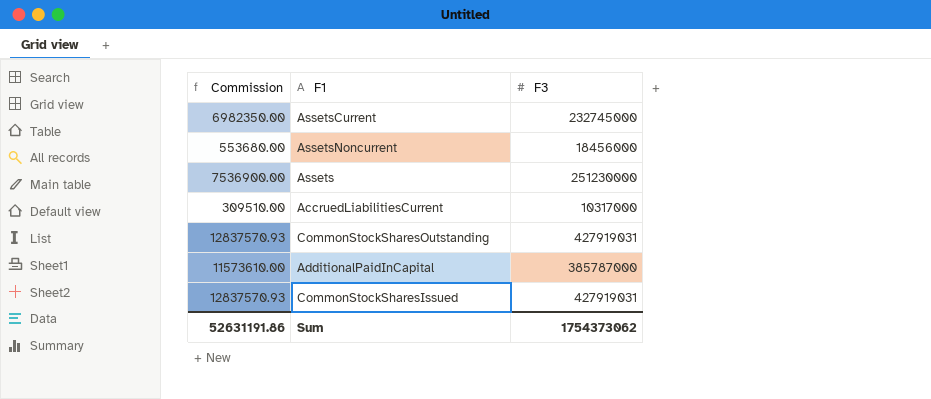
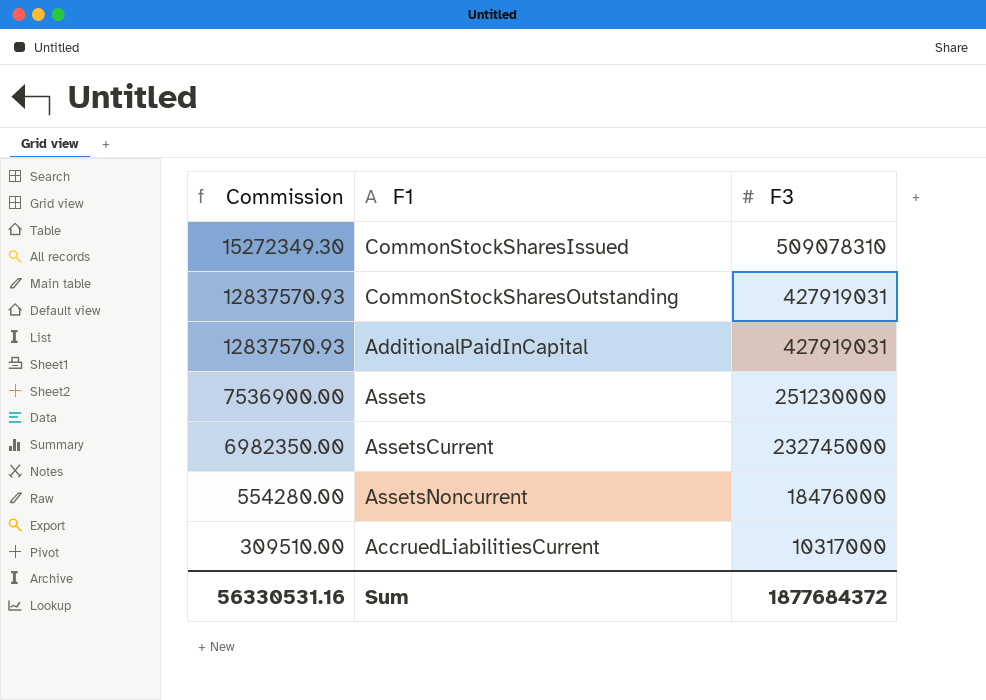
row order: none -> Commission descending
CommonStockSharesIssued | Commission: 12837570.93 -> 15272349.30
CommonStockSharesIssued | F3: 427919031 -> 509078310
AdditionalPaidInCapital | Commission: 11573610.00 -> 12837570.93
AdditionalPaidInCapital | F3: 385787000 -> 427919031
AssetsNoncurrent | Commission: 553680.00 -> 554280.00
AssetsNoncurrent | F3: 18456000 -> 18476000
Sum | Commission: 52631191.86 -> 56330531.16
Sum | F3: 1754373062 -> 1877684372

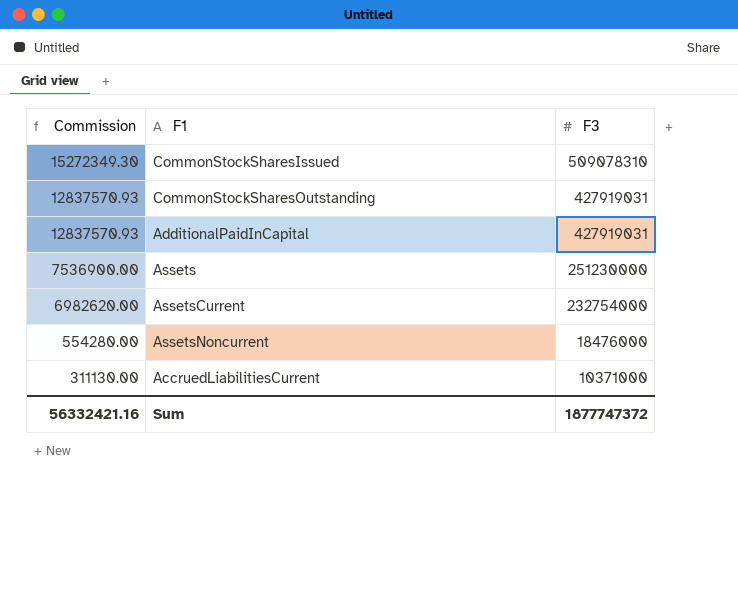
AssetsCurrent | Commission: 6982350.00 -> 6982620.00
AssetsCurrent | F3: 232745000 -> 232754000
AccruedLiabilitiesCurrent | Commission: 309510.00 -> 311130.00
AccruedLiabilitiesCurrent | F3: 10317000 -> 10371000
Sum | Commission: 56330531.16 -> 56332421.16
Sum | F3: 1877684372 -> 1877747372

